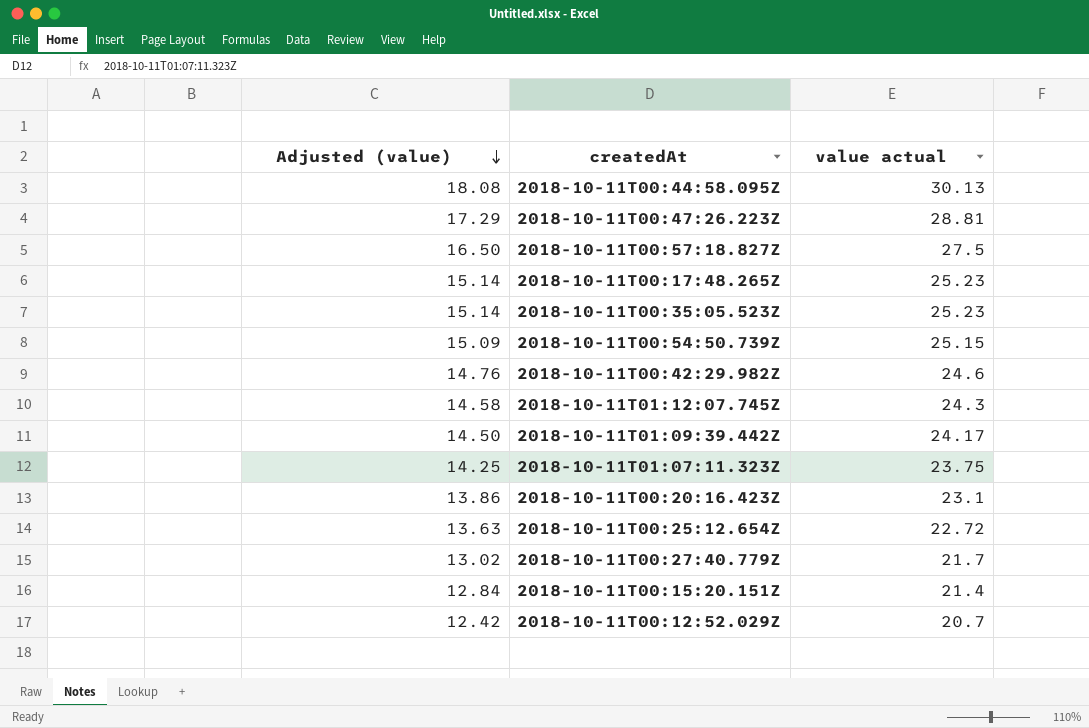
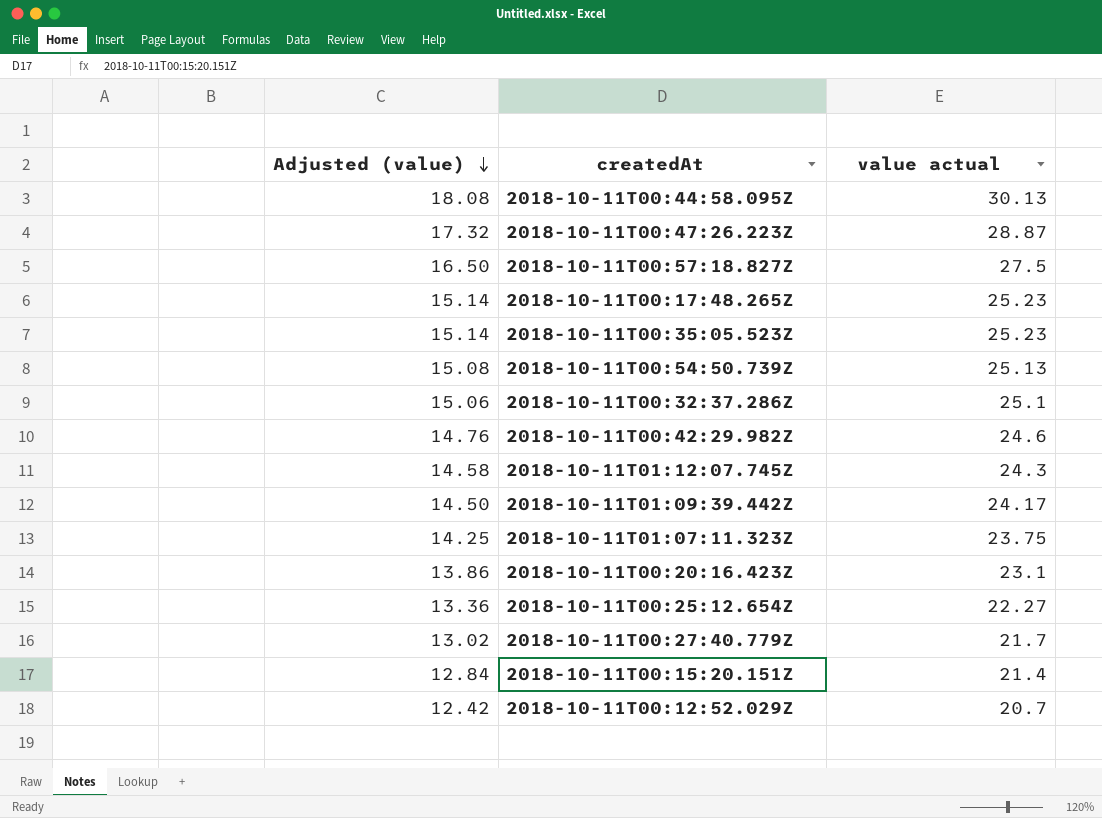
2018-10-11T00:47:26.223Z | Adjusted (value): 17.29 -> 17.32
2018-10-11T00:47:26.223Z | value actual: 28.81 -> 28.87
2018-10-11T00:54:50.739Z | Adjusted (value): 15.09 -> 15.08
2018-10-11T00:54:50.739Z | value actual: 25.15 -> 25.13
row 2018-10-11T00:32:37.286Z: none -> 15.06 | 25.1
2018-10-11T00:25:12.654Z | Adjusted (value): 13.63 -> 13.36
2018-10-11T00:25:12.654Z | value actual: 22.72 -> 22.27

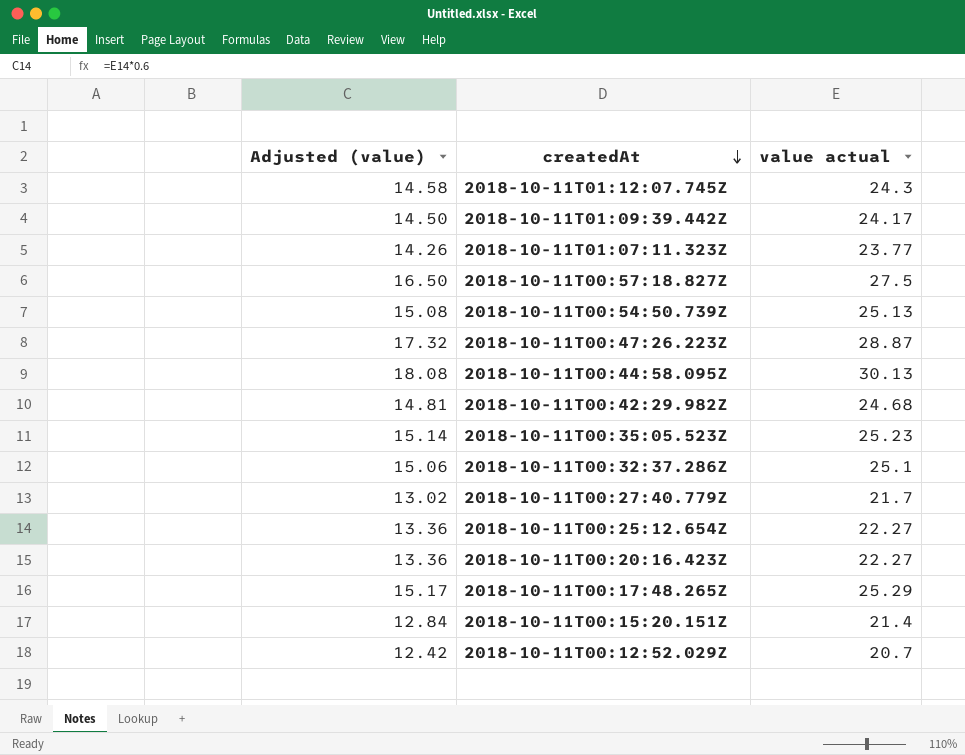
row order: Adjusted (value) descending -> createdAt descending
2018-10-11T01:07:11.323Z | Adjusted (value): 14.25 -> 14.26
2018-10-11T01:07:11.323Z | value actual: 23.75 -> 23.77
2018-10-11T00:42:29.982Z | Adjusted (value): 14.76 -> 14.81
2018-10-11T00:42:29.982Z | value actual: 24.6 -> 24.68
2018-10-11T00:20:16.423Z | Adjusted (value): 13.86 -> 13.36
2018-10-11T00:20:16.423Z | value actual: 23.1 -> 22.27
2018-10-11T00:17:48.265Z | Adjusted (value): 15.14 -> 15.17
2018-10-11T00:17:48.265Z | value actual: 25.23 -> 25.29

